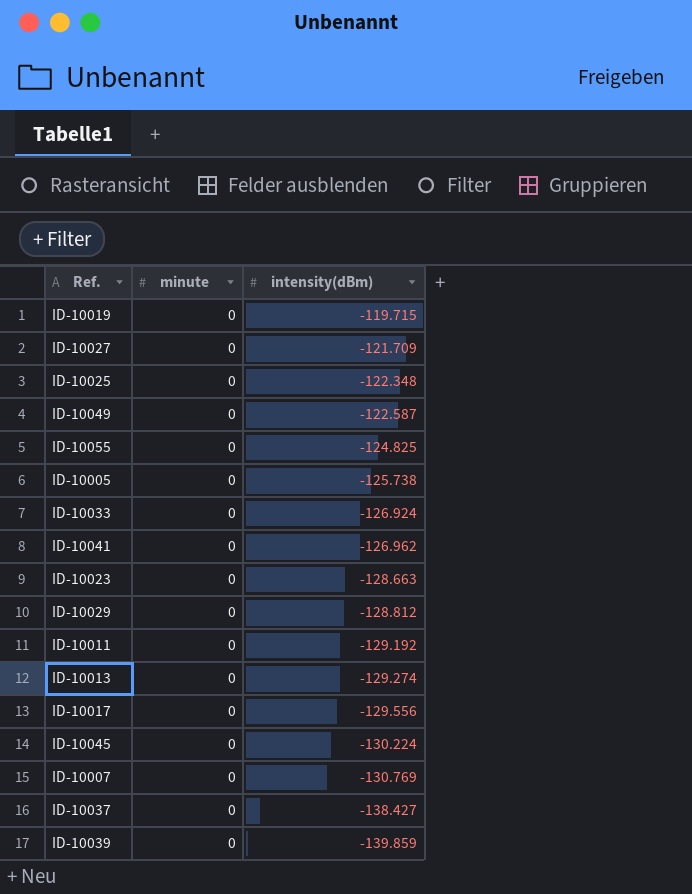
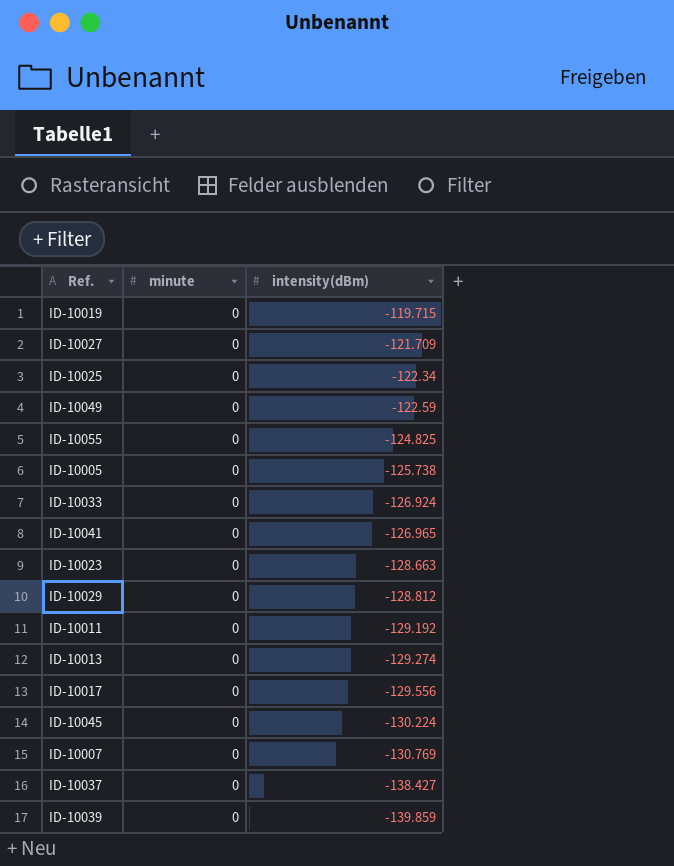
ID-10025 | intensity(dBm): -122.348 -> -122.34
ID-10049 | intensity(dBm): -122.587 -> -122.59
ID-10041 | intensity(dBm): -126.962 -> -126.965

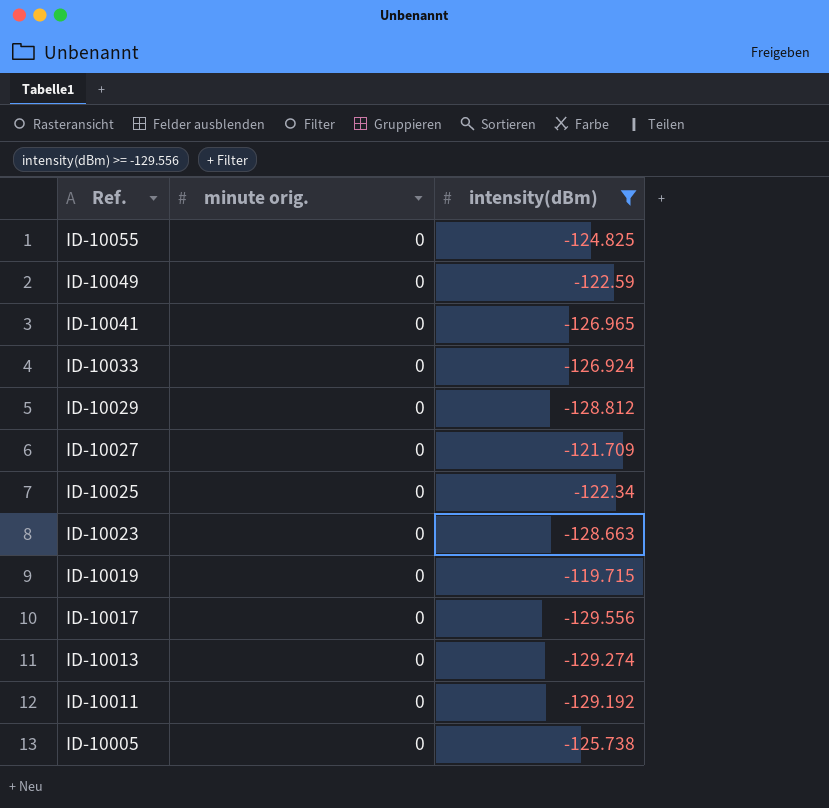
filter: none -> intensity(dBm) >= -129.556
row order: intensity(dBm) descending -> Ref. descending
column name: minute -> minute orig.

